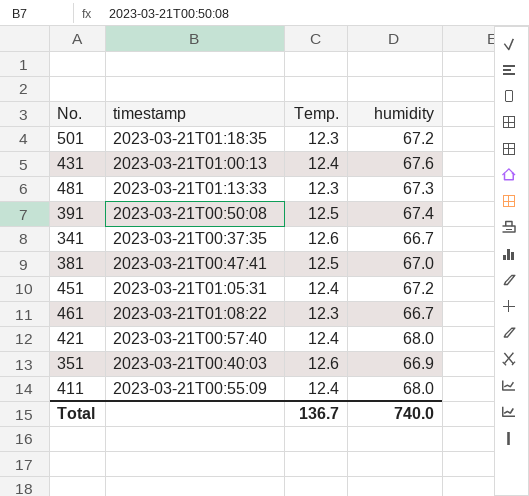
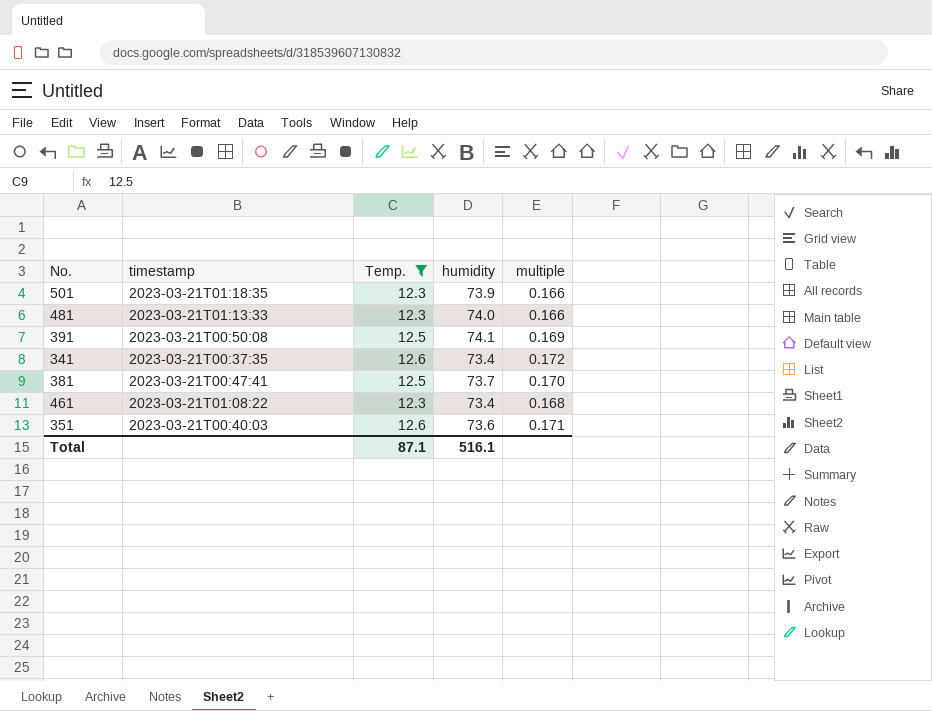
filter: none -> Temp. != 12.4
column multiple | formula: none -> [Temp.] / [humidity]
501 | humidity: 67.2 -> 73.9
481 | humidity: 67.3 -> 74.0
391 | humidity: 67.4 -> 74.1
341 | humidity: 66.7 -> 73.4
381 | humidity: 67.0 -> 73.7
461 | humidity: 66.7 -> 73.4
351 | humidity: 66.9 -> 73.6
Total | Temp.: 136.7 -> 87.1
Total | humidity: 740.0 -> 516.1

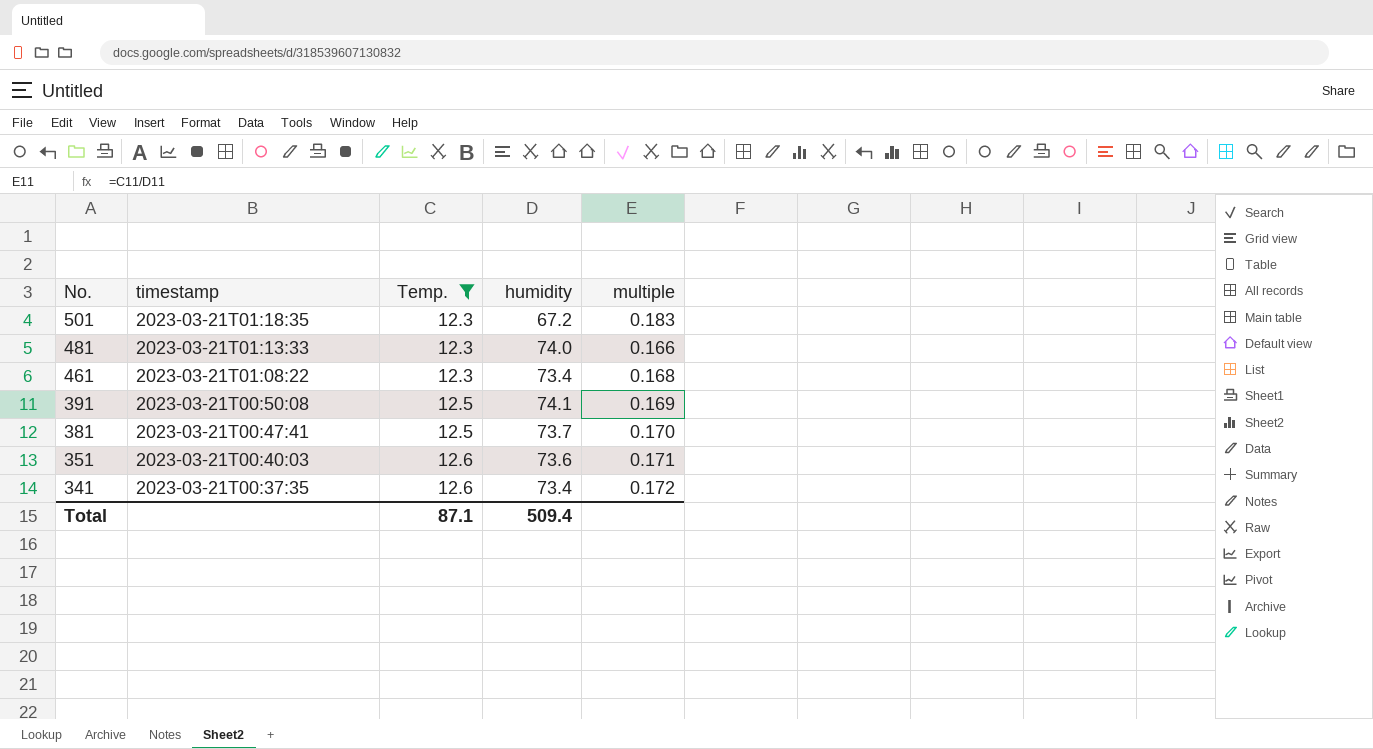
row order: none -> No. descending
501 | humidity: 73.9 -> 67.2
501 | multiple: 0.166 -> 0.183
Total | humidity: 516.1 -> 509.4

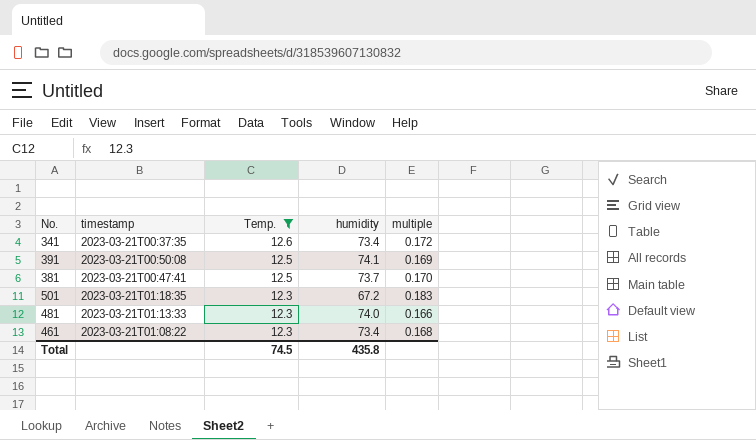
row order: No. descending -> Temp. descending
row 351: 2023-03-21T00:40:03 | 12.6 | 73.6 | 0.171 -> none
Total | Temp.: 87.1 -> 74.5
Total | humidity: 509.4 -> 435.8

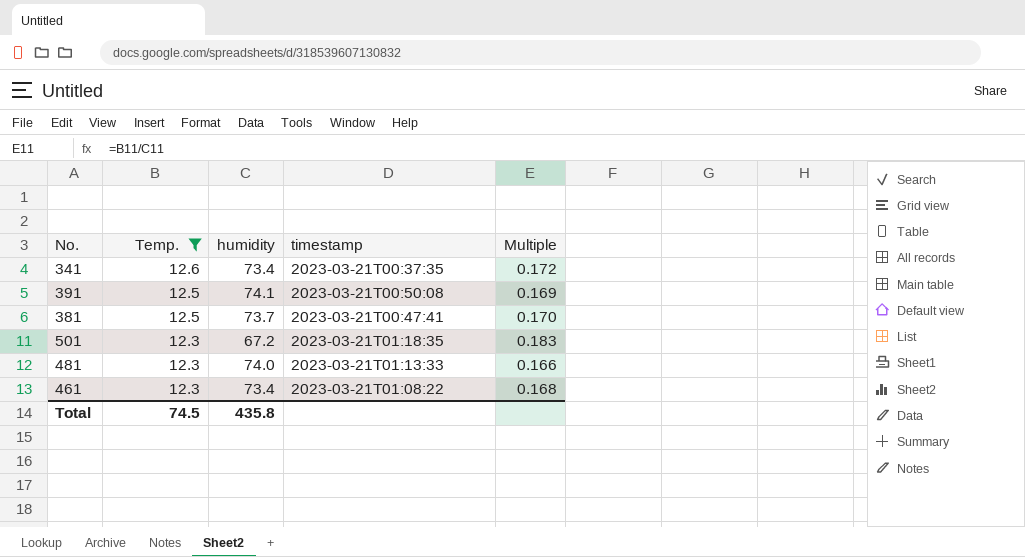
column timestamp | position: 2 -> 4
column name: multiple -> Multiple

